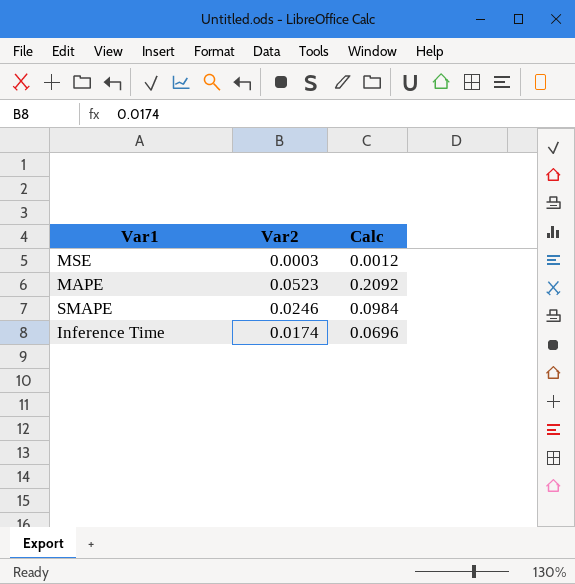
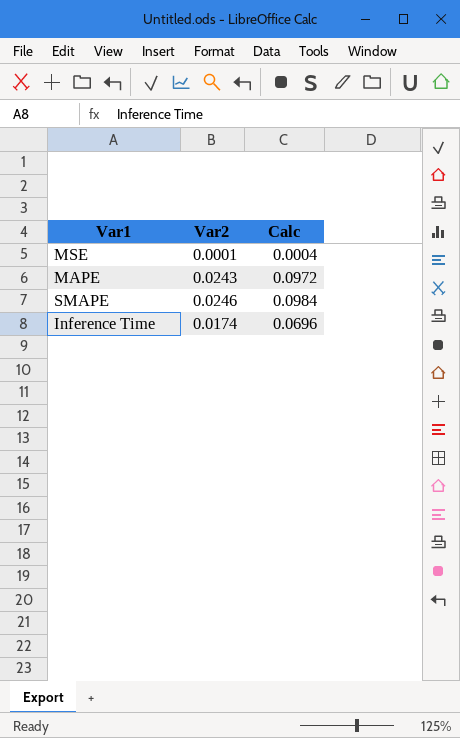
MSE | Var2: 0.0003 -> 0.0001
MSE | Calc: 0.0012 -> 0.0004
MAPE | Var2: 0.0523 -> 0.0243
MAPE | Calc: 0.2092 -> 0.0972

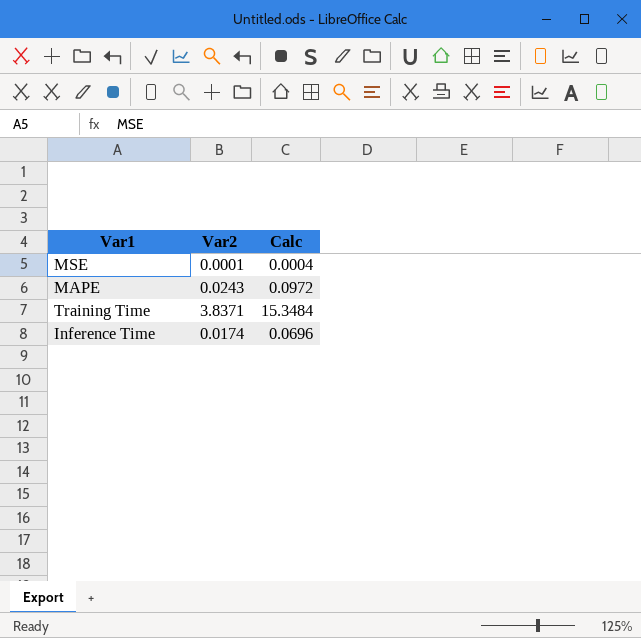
row SMAPE: 0.0246 | 0.0984 -> none
row Training Time: none -> 3.8371 | 15.3484

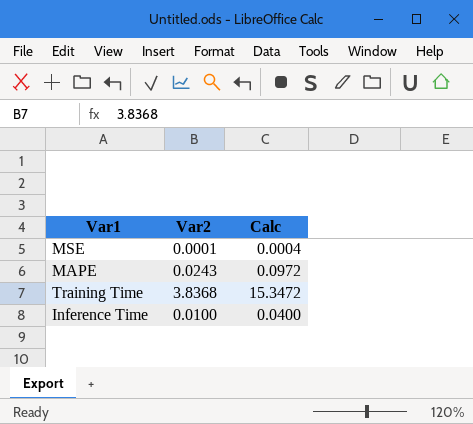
Training Time | Var2: 3.8371 -> 3.8368
Training Time | Calc: 15.3484 -> 15.3472
Inference Time | Var2: 0.0174 -> 0.0100
Inference Time | Calc: 0.0696 -> 0.0400

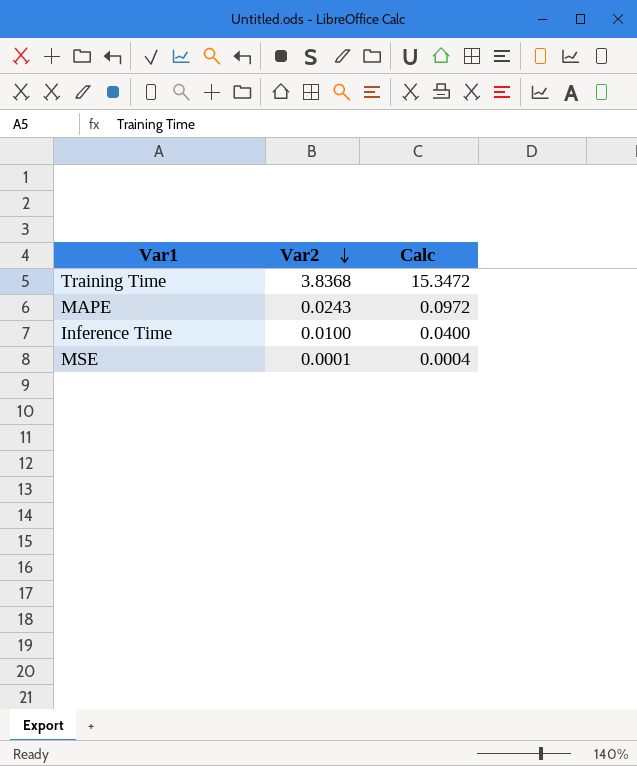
row order: none -> Var2 descending

